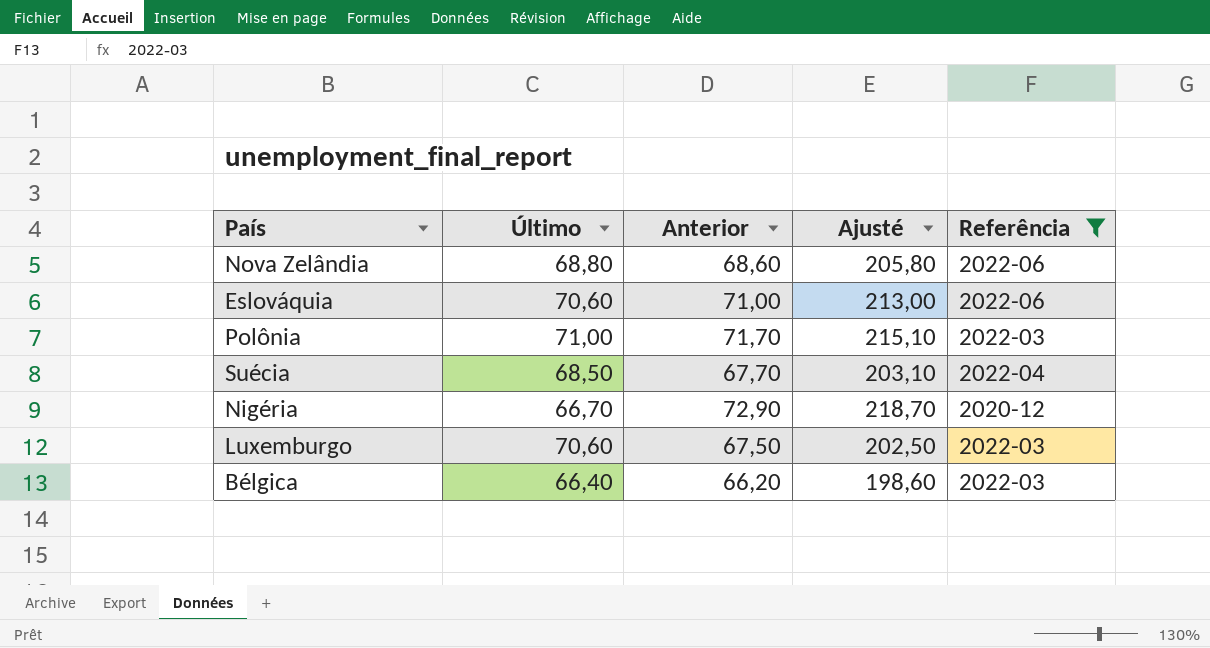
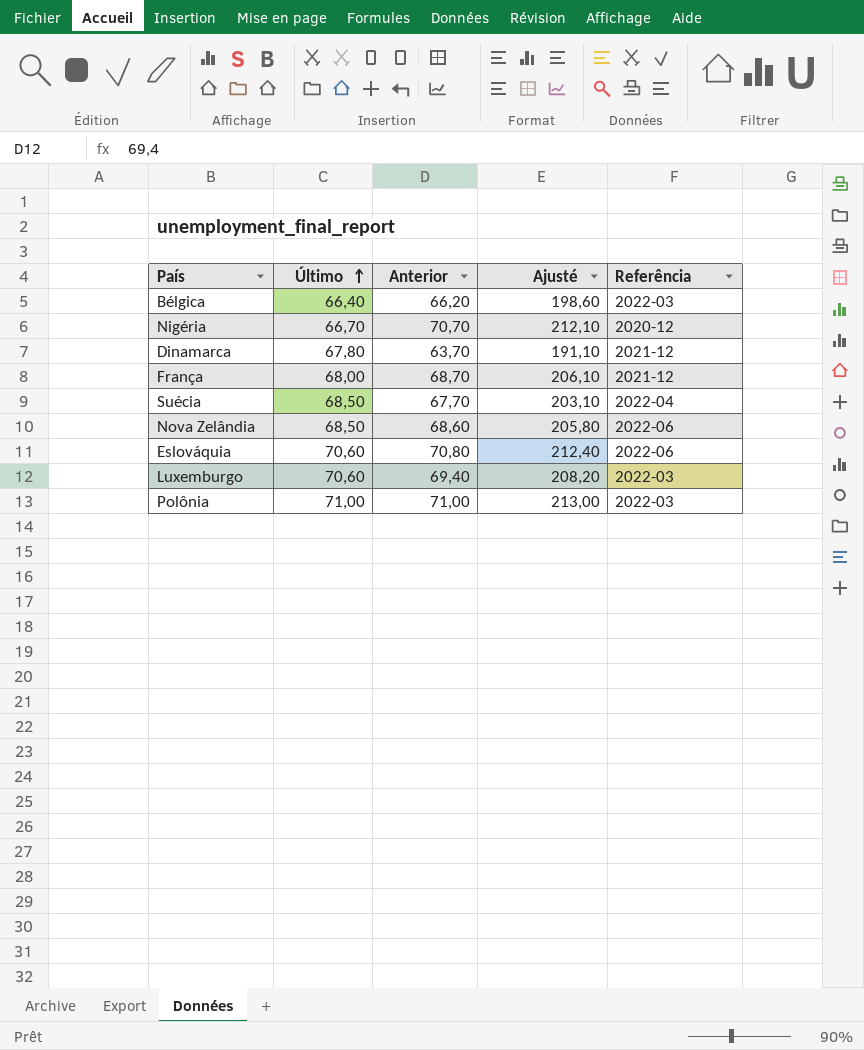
filter: Referência != 2021-12 -> none
row order: none -> Último ascending
Nigéria | Anterior: 72,90 -> 70,70
Nigéria | Ajusté: 218,70 -> 212,10
Nova Zelândia | Último: 68,80 -> 68,50
Eslováquia | Anterior: 71,00 -> 70,80
Eslováquia | Ajusté: 213,00 -> 212,40
Luxemburgo | Anterior: 67,50 -> 69,40
Luxemburgo | Ajusté: 202,50 -> 208,20
Polônia | Anterior: 71,70 -> 71,00
Polônia | Ajusté: 215,10 -> 213,00

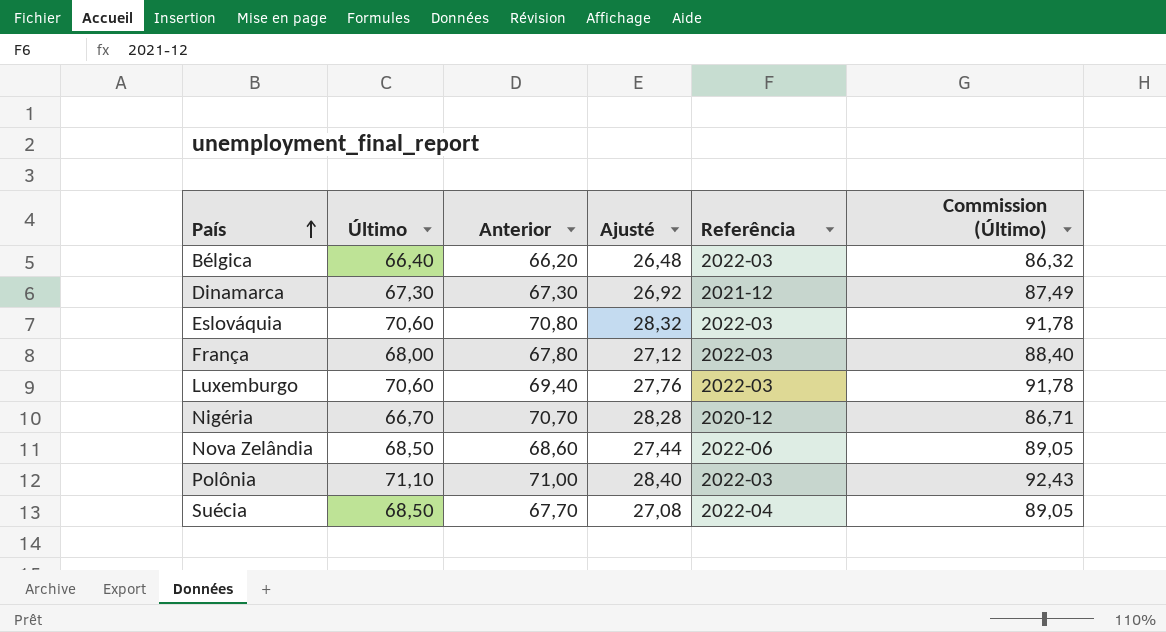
row order: Último ascending -> País ascending
column Ajusté | formula: [Anterior] * 3 -> [Anterior] * 0,4
column Commission (Último) | formula: none -> [Último] * 1,3
Dinamarca | Último: 67,80 -> 67,30
Dinamarca | Anterior: 63,70 -> 67,30
Eslováquia | Referência: 2022-06 -> 2022-03
França | Anterior: 68,70 -> 67,80
França | Referência: 2021-12 -> 2022-03
Polônia | Último: 71,00 -> 71,10

